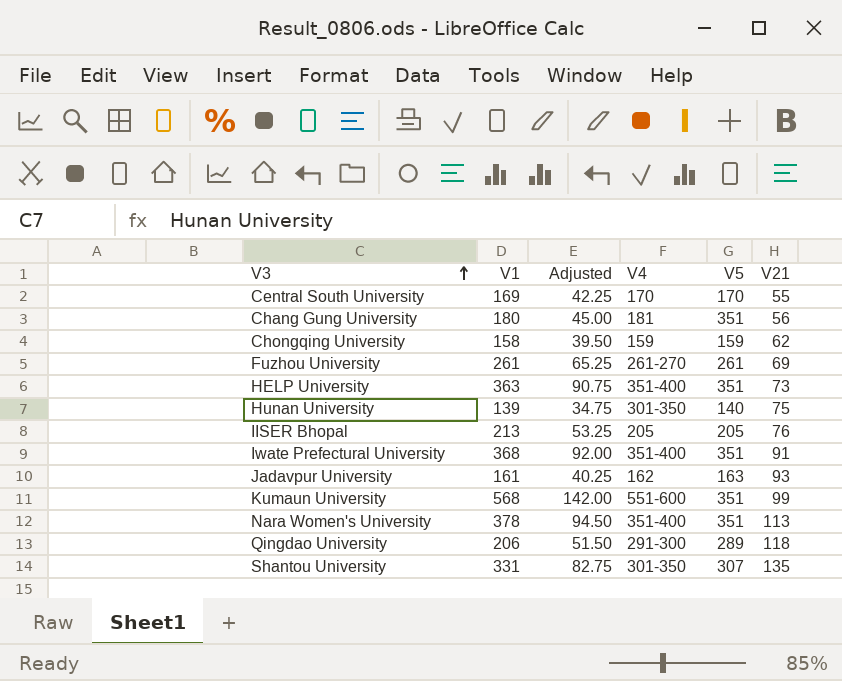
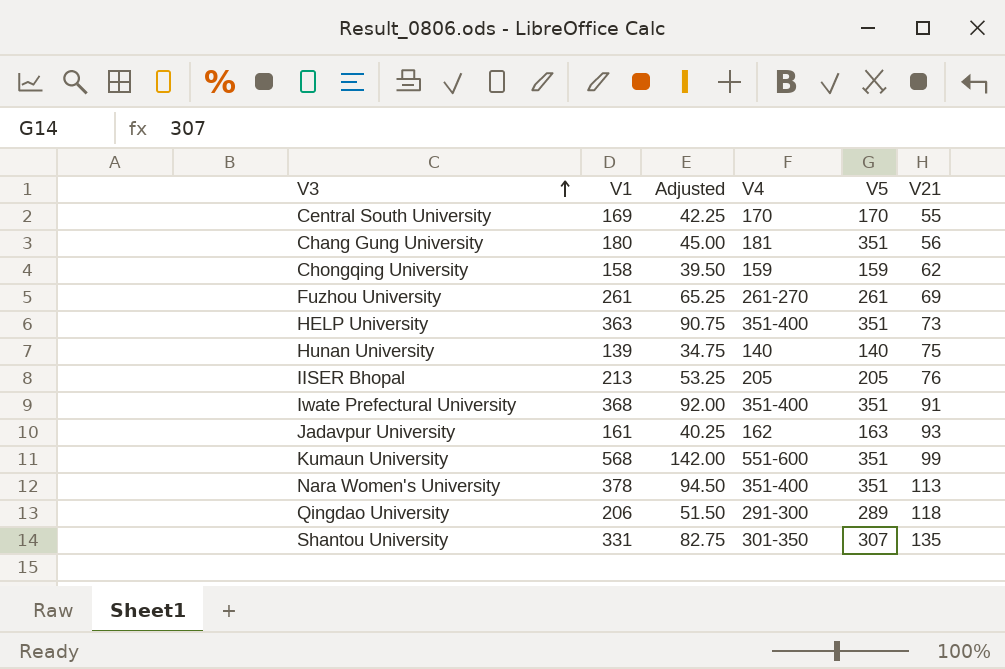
Hunan University | V4: 301-350 -> 140

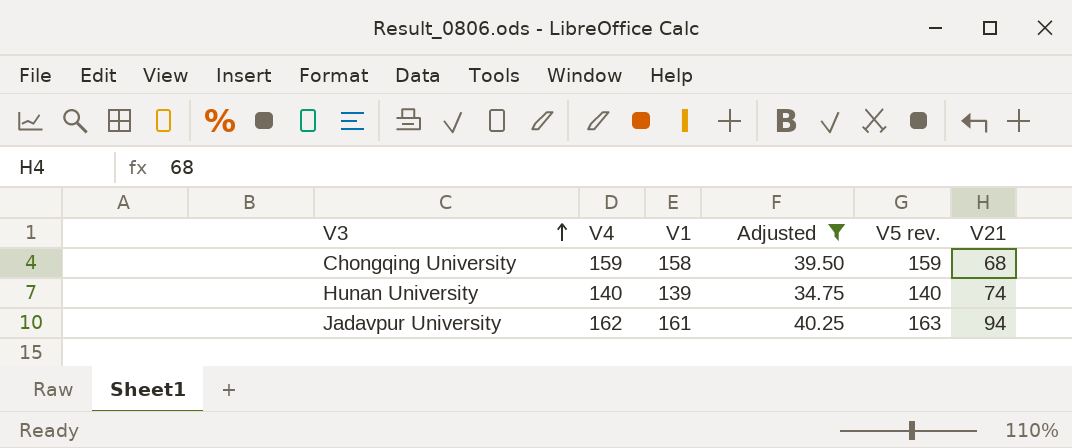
filter: none -> Adjusted <= 40.25
column V4 | position: 4 -> 2
column name: V5 -> V5 rev.
Chongqing University | V21: 62 -> 68
Hunan University | V21: 75 -> 74
Jadavpur University | V21: 93 -> 94

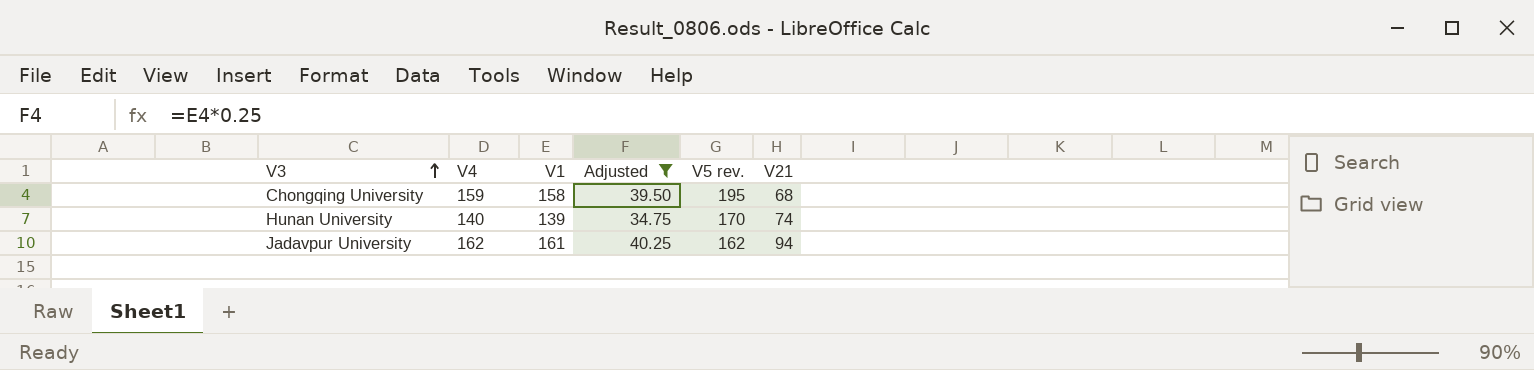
Chongqing University | V5 rev.: 159 -> 195
Hunan University | V5 rev.: 140 -> 170
Jadavpur University | V5 rev.: 163 -> 162

